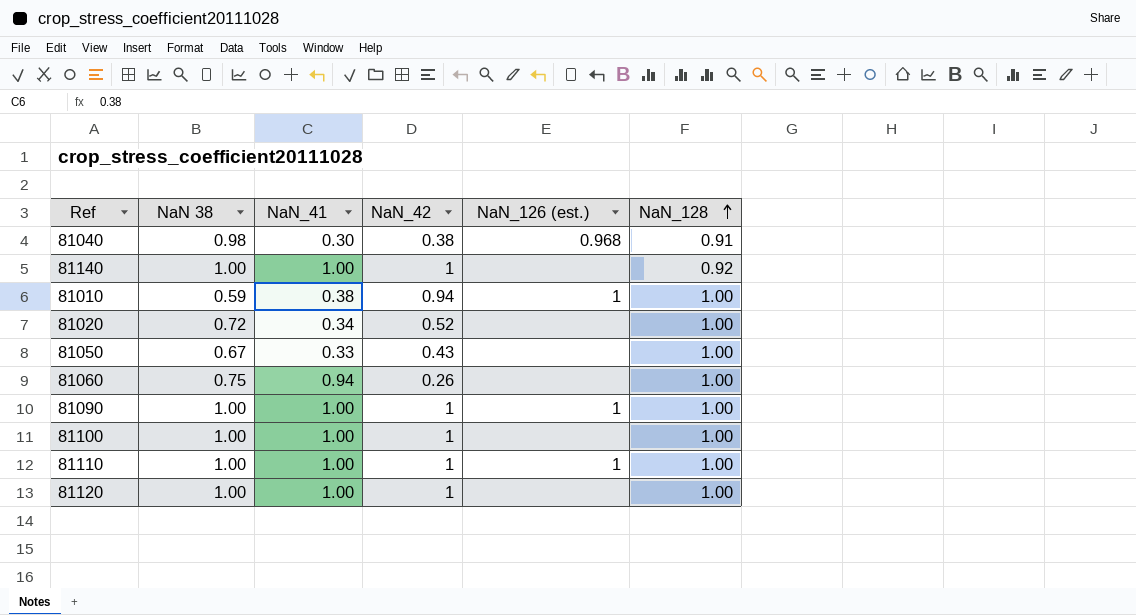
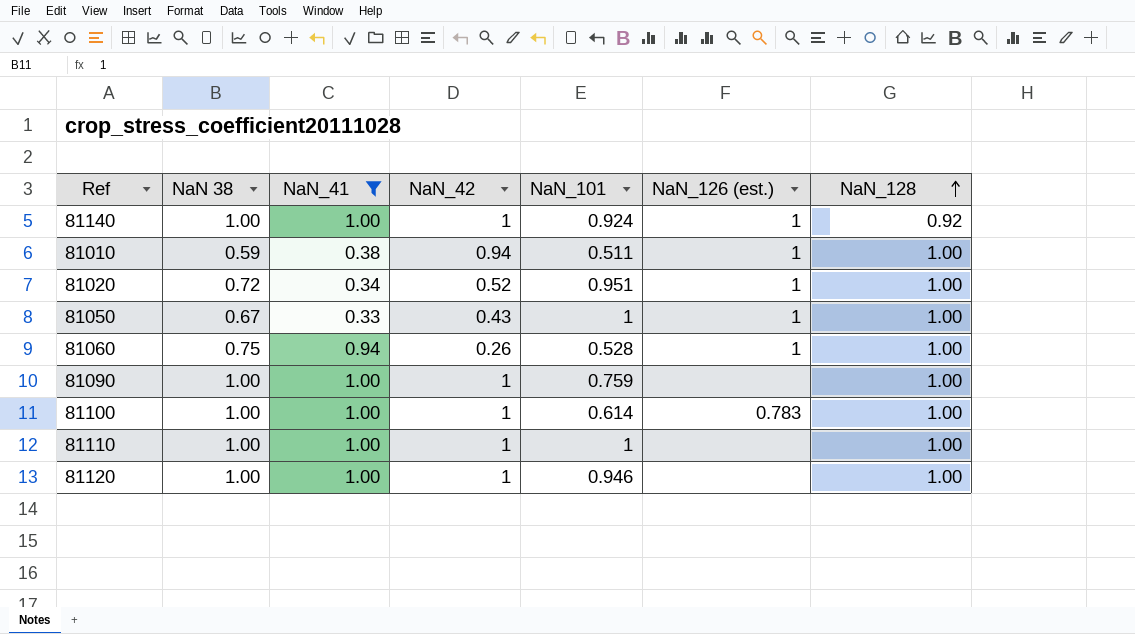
filter: none -> NaN_41 != 0.30
column NaN_101 | position: none -> 5
81140 | NaN_126 (est.): none -> 1
81020 | NaN_126 (est.): none -> 1
81050 | NaN_126 (est.): none -> 1
81060 | NaN_126 (est.): none -> 1
81090 | NaN_126 (est.): 1 -> none
81100 | NaN_126 (est.): none -> 0.783
81110 | NaN_126 (est.): 1 -> none

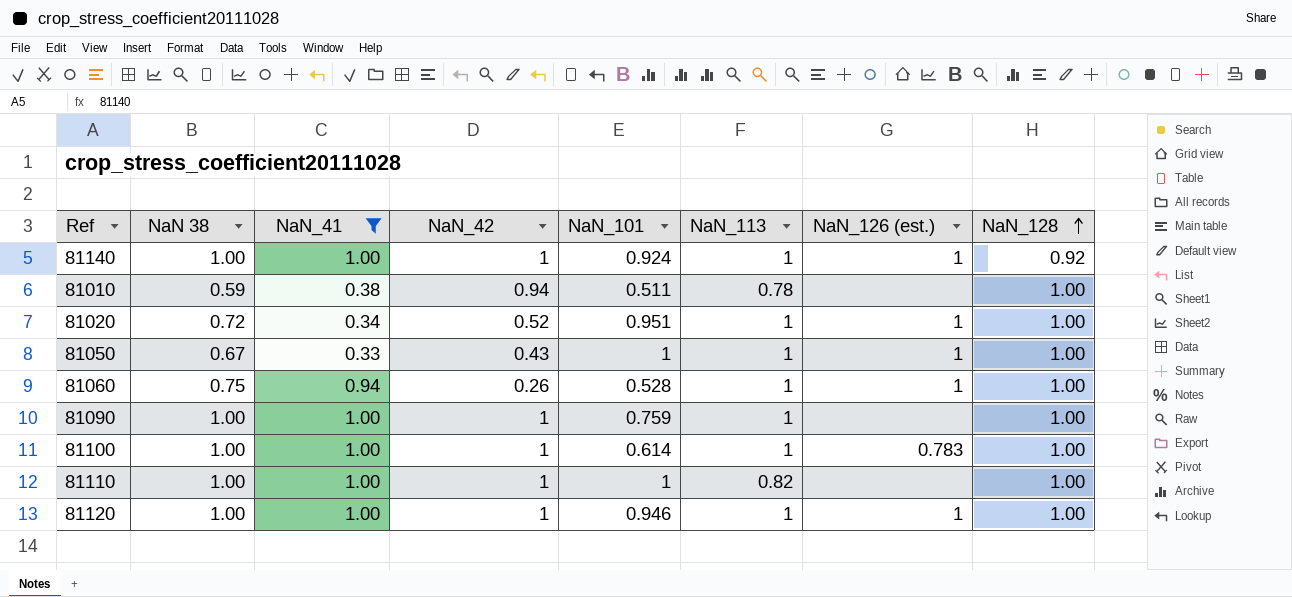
column NaN_113 | position: none -> 6
81010 | NaN_126 (est.): 1 -> none
81120 | NaN_126 (est.): none -> 1

